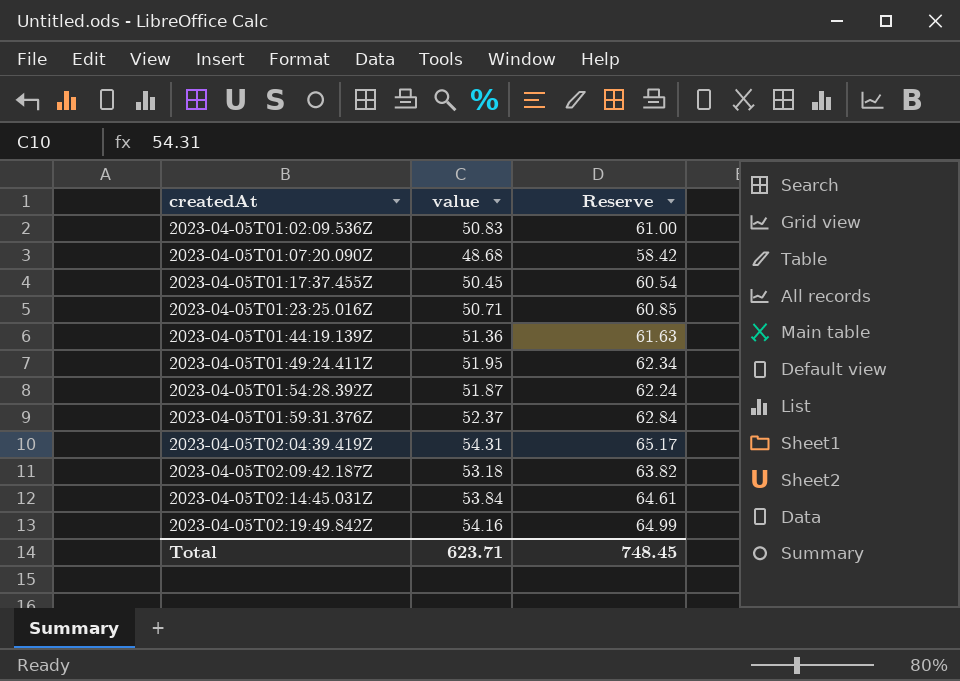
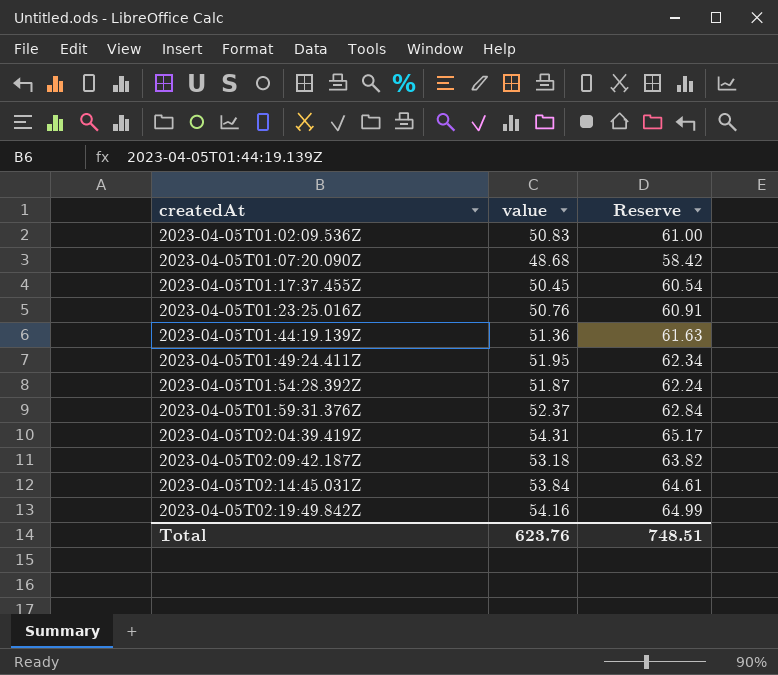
2023-04-05T01:23:25.016Z | value: 50.71 -> 50.76
2023-04-05T01:23:25.016Z | Reserve: 60.85 -> 60.91
Total | value: 623.71 -> 623.76
Total | Reserve: 748.45 -> 748.51

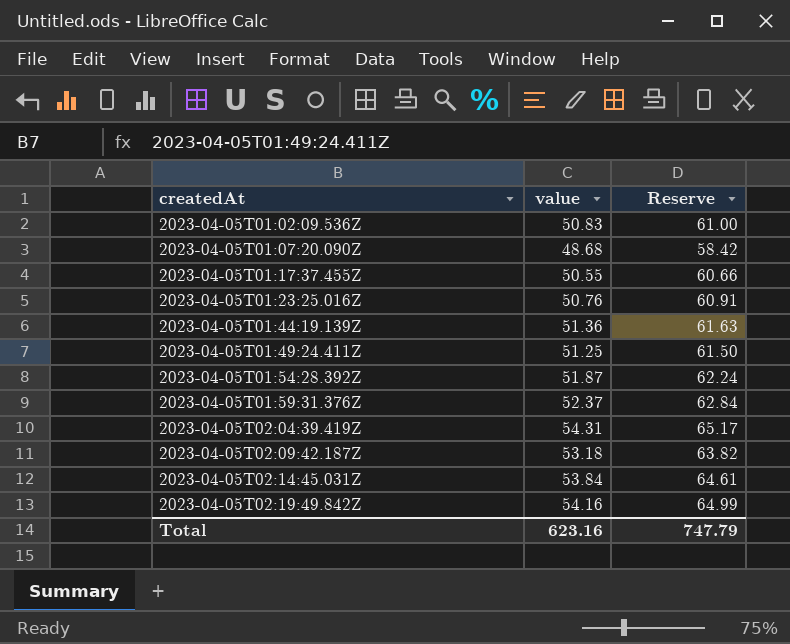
2023-04-05T01:17:37.455Z | value: 50.45 -> 50.55
2023-04-05T01:17:37.455Z | Reserve: 60.54 -> 60.66
2023-04-05T01:49:24.411Z | value: 51.95 -> 51.25
2023-04-05T01:49:24.411Z | Reserve: 62.34 -> 61.50
Total | value: 623.76 -> 623.16
Total | Reserve: 748.51 -> 747.79

